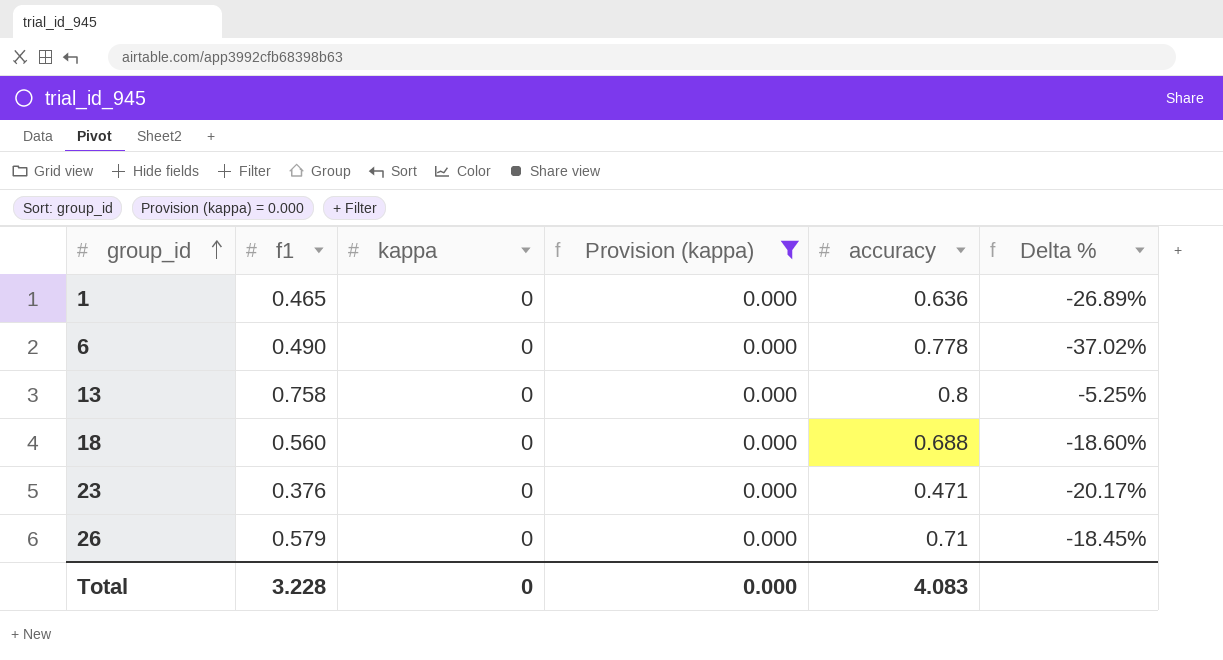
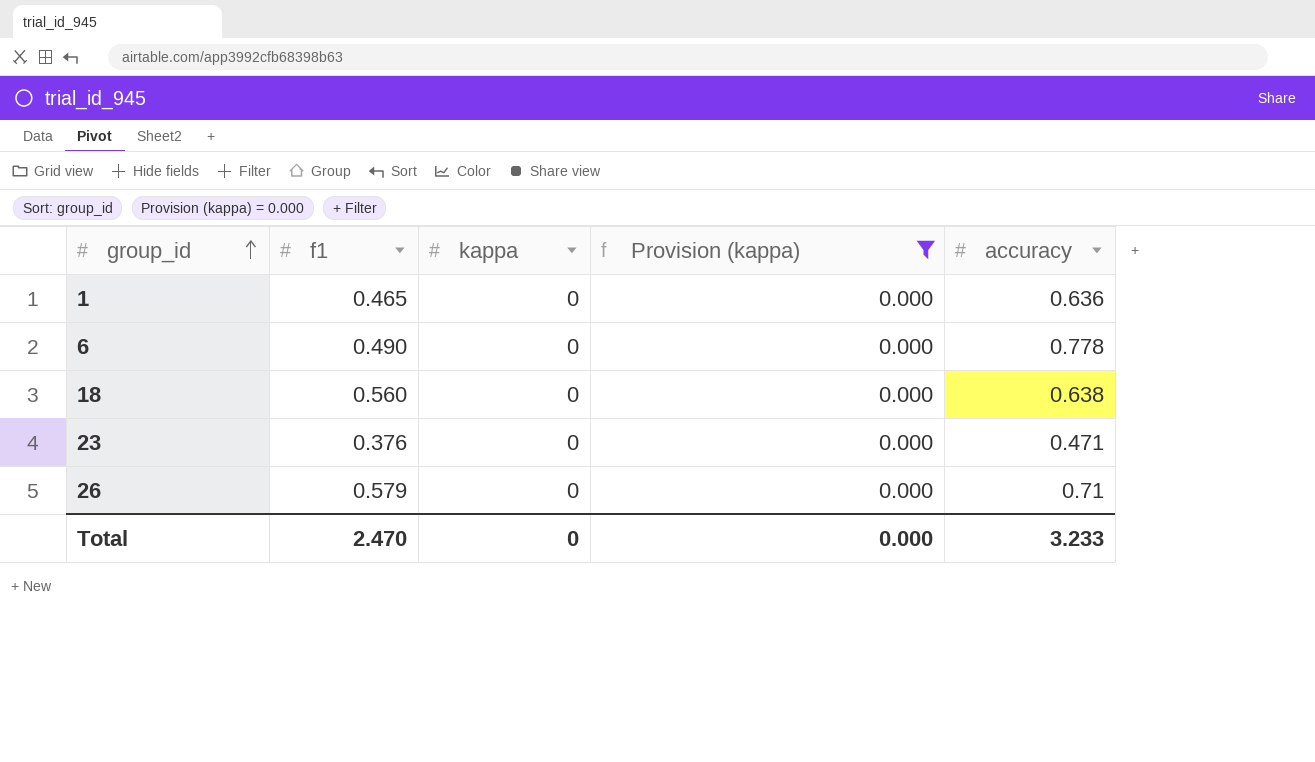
column Delta % | formula: ([f1] - [accuracy]) / [accuracy] -> none
row 13: 0.758 | 0 | 0.000 | 0.8 | -5.25% -> none
18 | accuracy: 0.688 -> 0.638
Total | f1: 3.228 -> 2.470
Total | accuracy: 4.083 -> 3.233

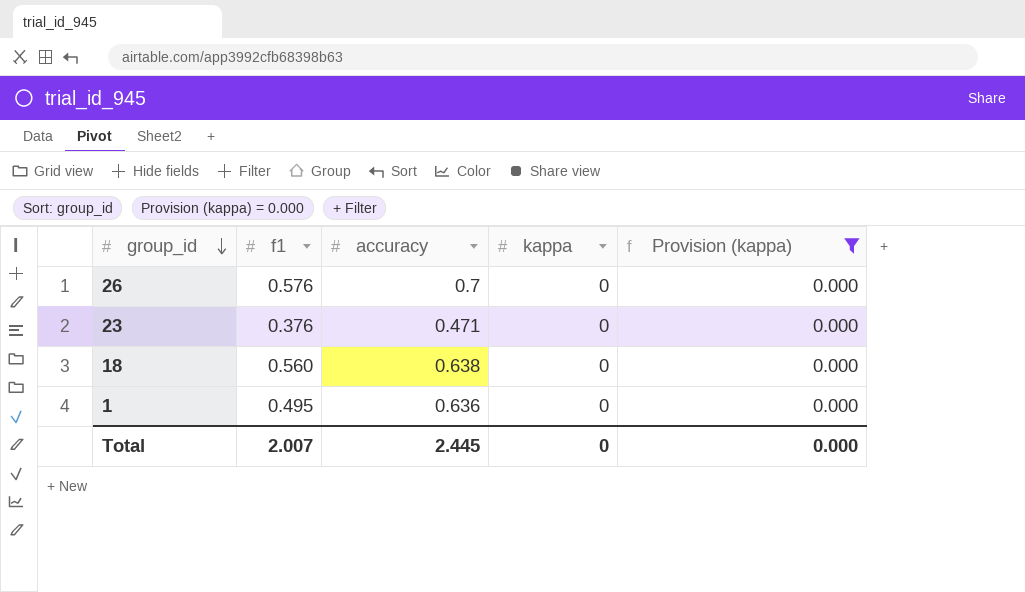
row order: group_id ascending -> group_id descending
column accuracy | position: 5 -> 3
row 6: 0.490 | 0 | 0.000 | 0.778 -> none
26 | f1: 0.579 -> 0.576
26 | accuracy: 0.71 -> 0.7
1 | f1: 0.465 -> 0.495
Total | f1: 2.470 -> 2.007
Total | accuracy: 3.233 -> 2.445

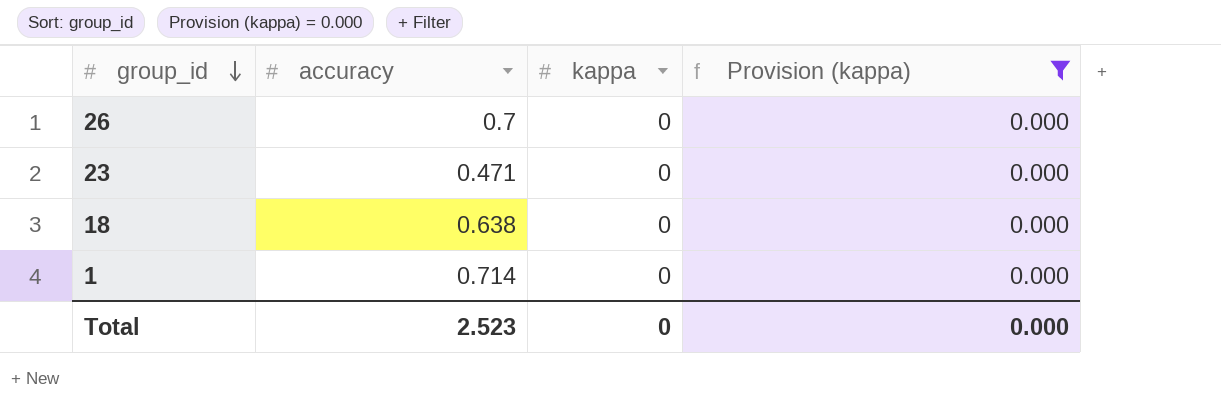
column f1 | position: 2 -> none
1 | accuracy: 0.636 -> 0.714
Total | accuracy: 2.445 -> 2.523

